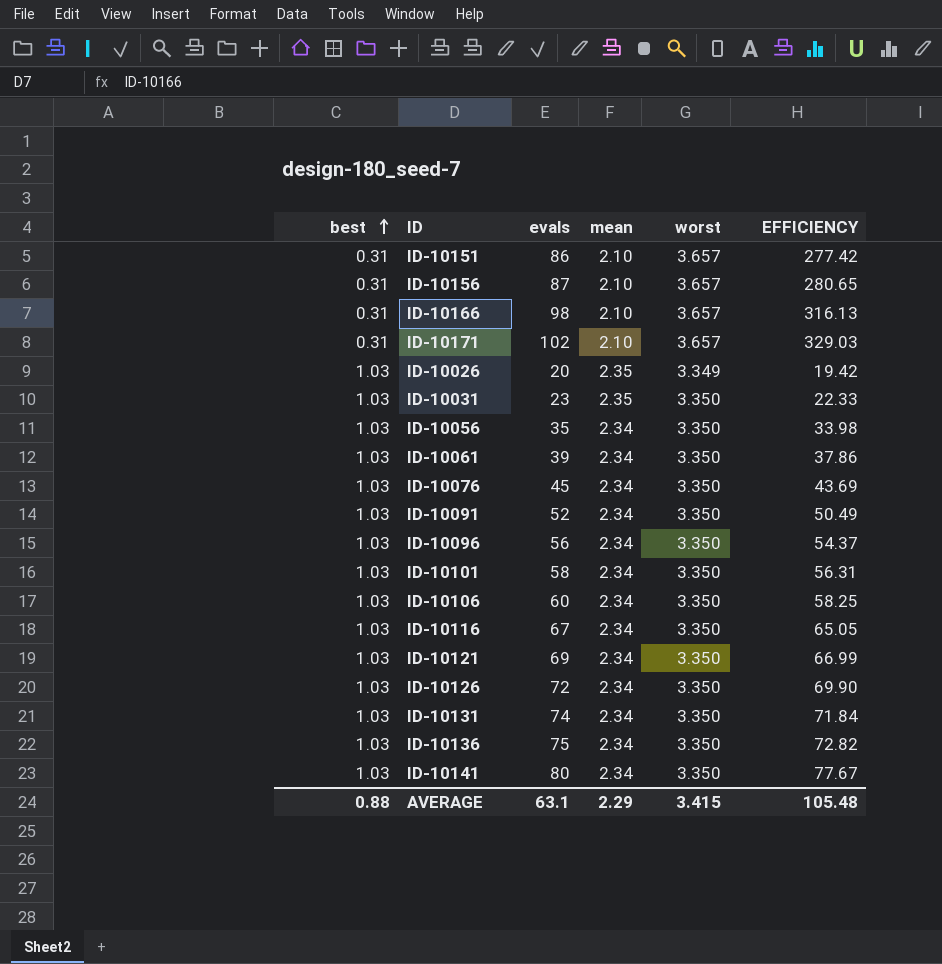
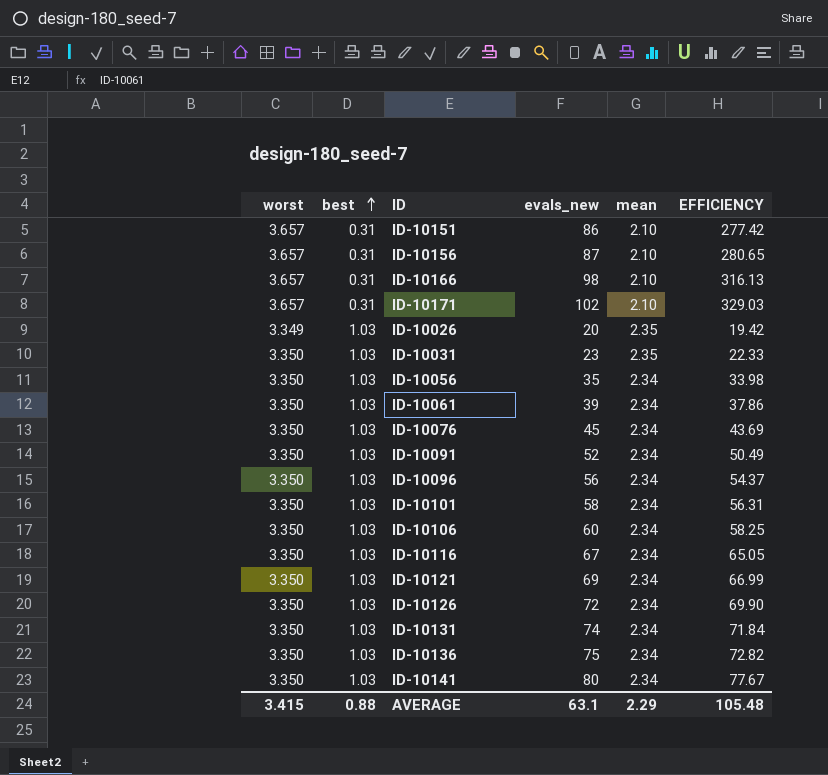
column worst | position: 5 -> 1
column name: evals -> evals_new

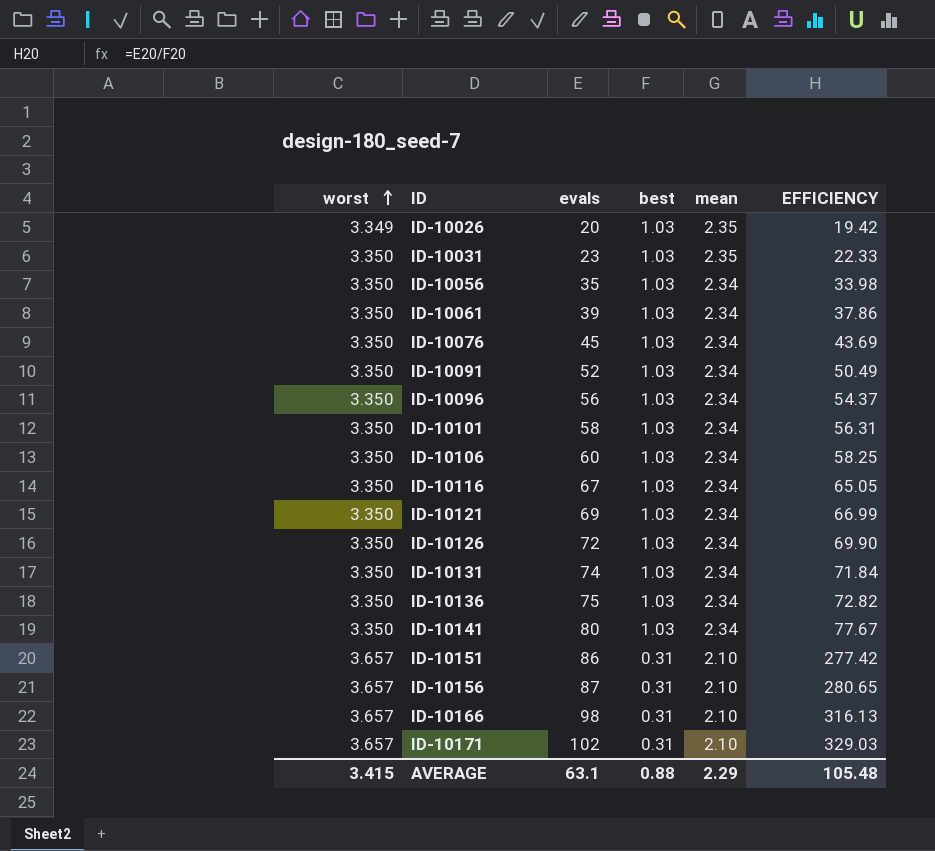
row order: best ascending -> worst ascending
column name: evals_new -> evals
column best | position: 2 -> 4

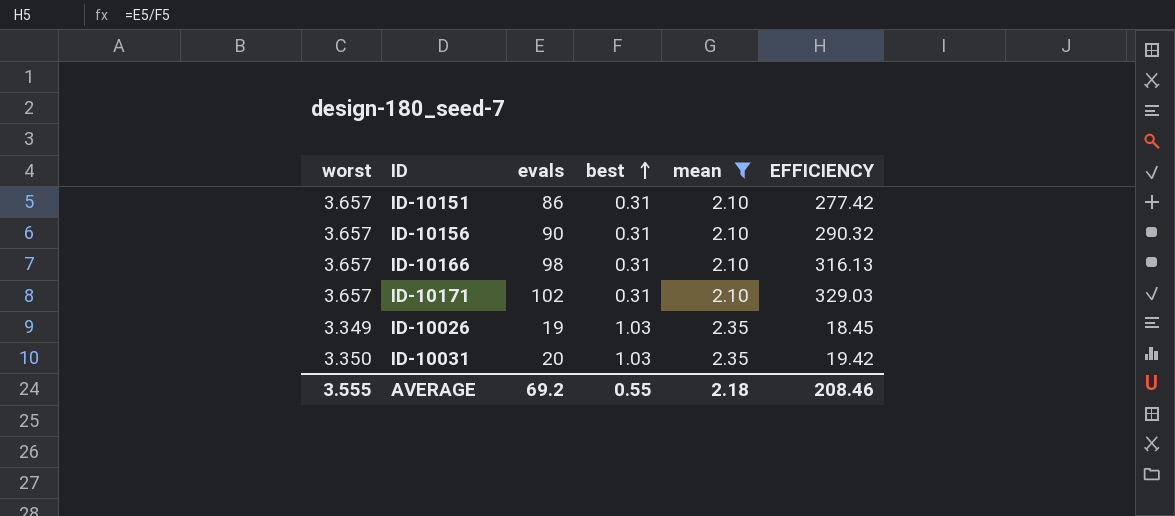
filter: none -> mean != 2.34
row order: worst ascending -> best ascending
ID-10156 | evals: 87 -> 90
ID-10156 | EFFICIENCY: 280.65 -> 290.32
ID-10026 | evals: 20 -> 19
ID-10026 | EFFICIENCY: 19.42 -> 18.45
ID-10031 | evals: 23 -> 20
ID-10031 | EFFICIENCY: 22.33 -> 19.42
AVERAGE | worst: 3.415 -> 3.555
AVERAGE | evals: 63.1 -> 69.2
AVERAGE | best: 0.88 -> 0.55
AVERAGE | mean: 2.29 -> 2.18
AVERAGE | EFFICIENCY: 105.48 -> 208.46

